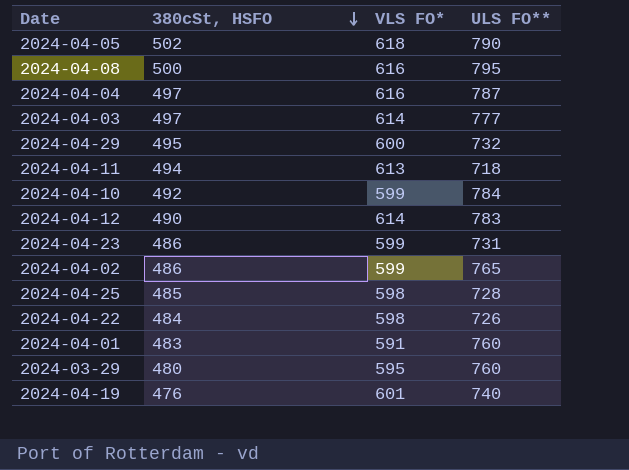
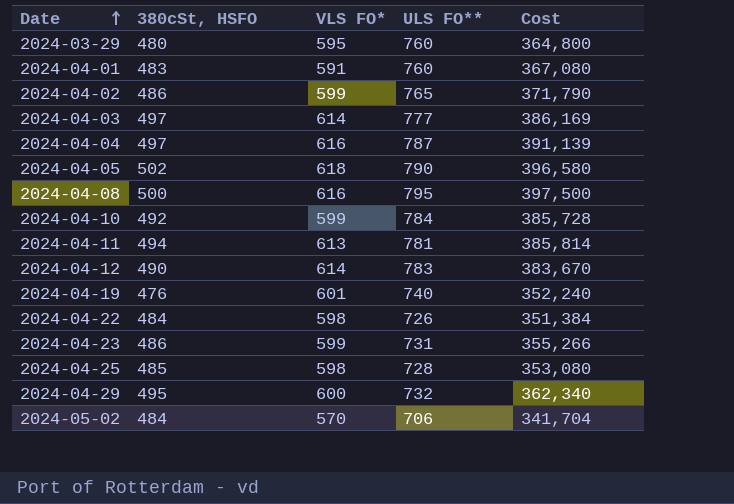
row order: 380cSt, HSFO descending -> Date ascending
column Cost | formula: none -> [380cSt, HSFO] * [ULS FO**]
2024-04-11 | ULS FO**: 718 -> 781
row 2024-05-02: none -> 484 | 570 | 706 | 341,704

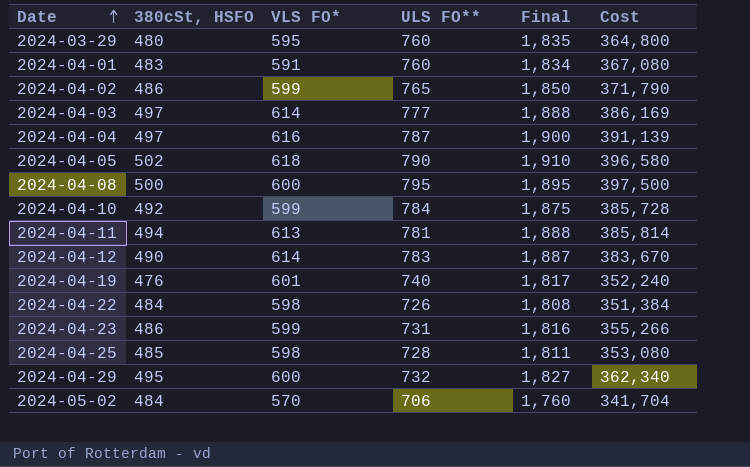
column Final | formula: none -> [380cSt, HSFO] + [VLS FO*] + [ULS FO**]
2024-04-08 | VLS FO*: 616 -> 600

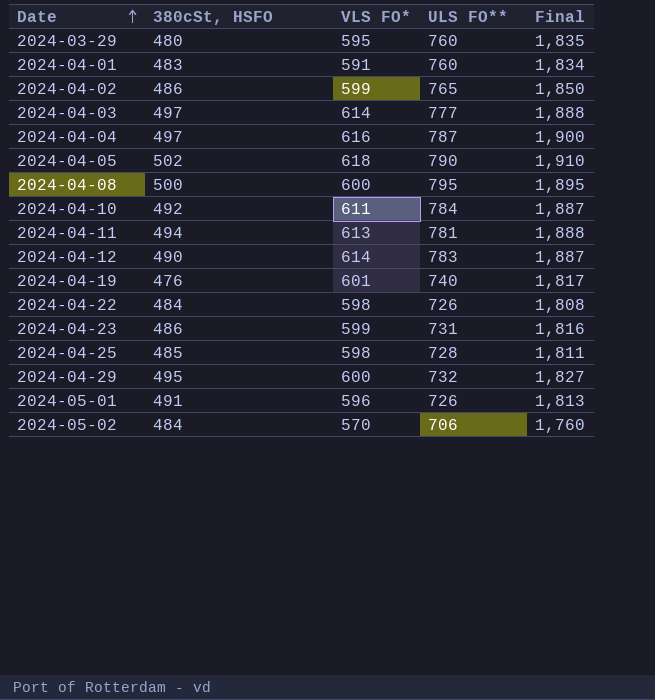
column Cost | formula: [380cSt, HSFO] * [ULS FO**] -> none
2024-04-10 | VLS FO*: 599 -> 611
2024-04-10 | Final: 1,875 -> 1,887
row 2024-05-01: none -> 491 | 596 | 726 | 1,813

